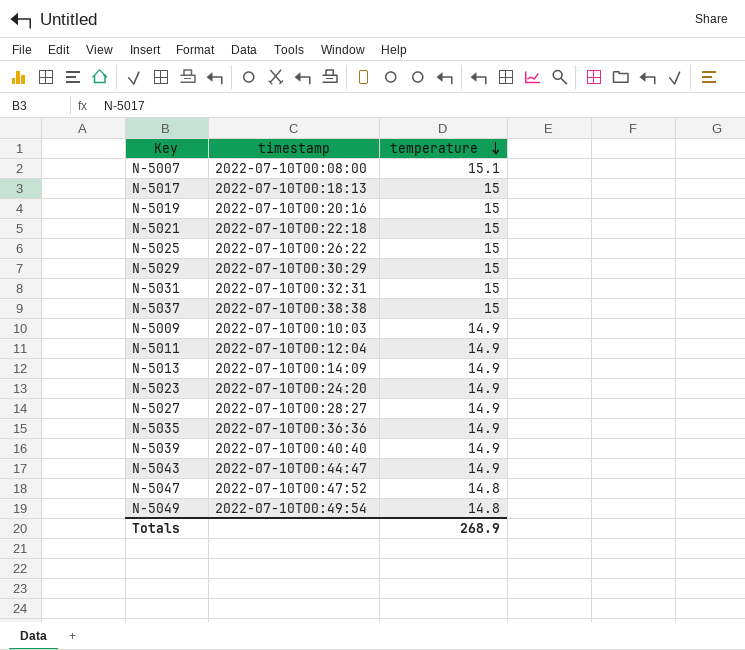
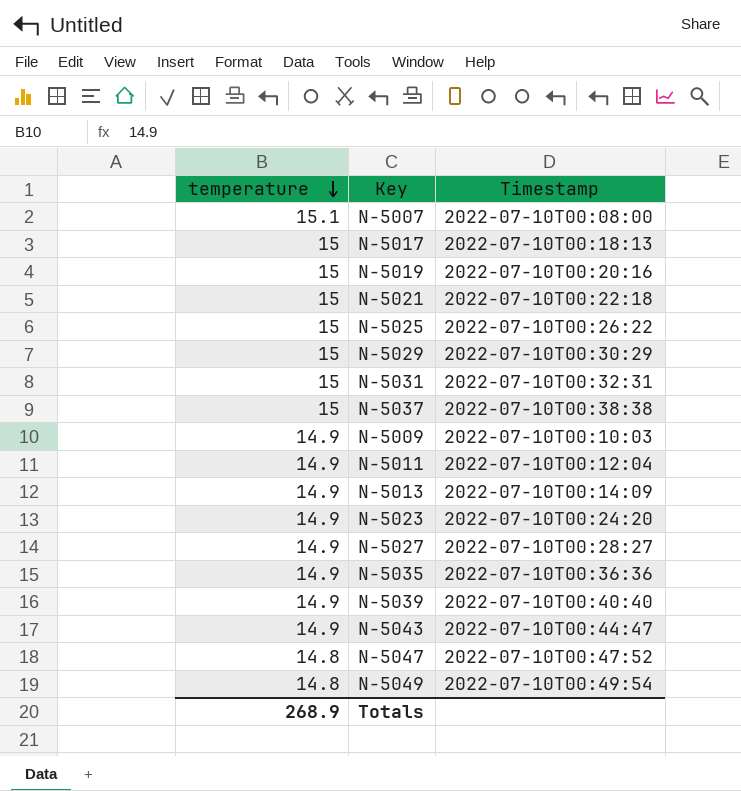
column temperature | position: 3 -> 1
column name: timestamp -> Timestamp

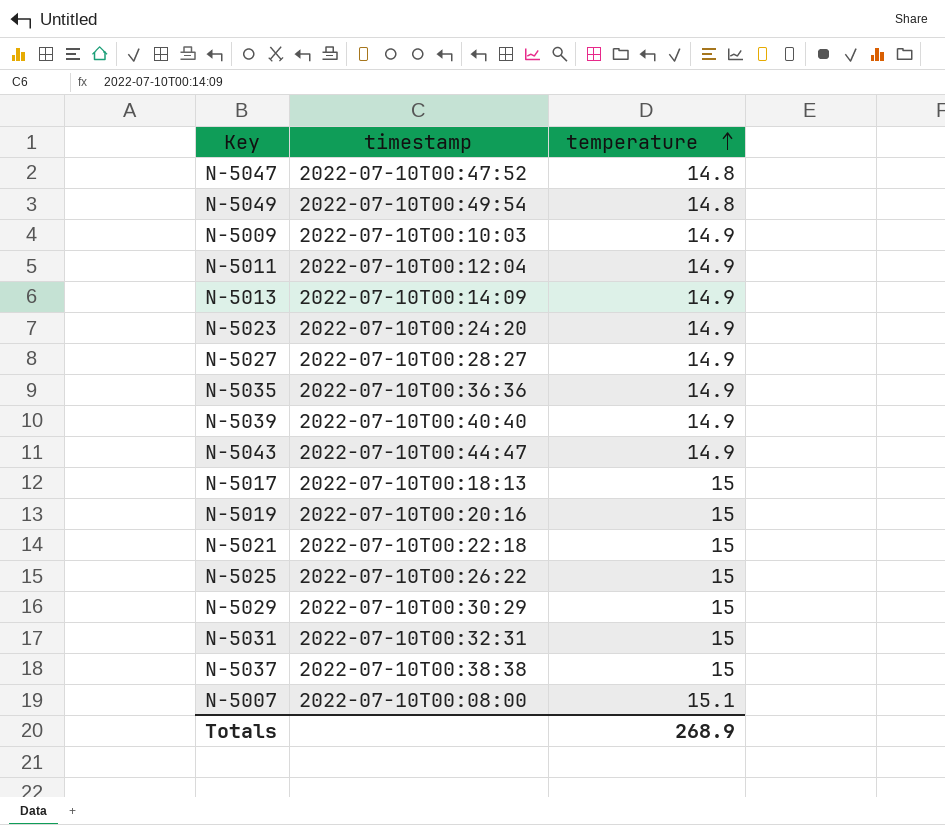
row order: temperature descending -> temperature ascending
column name: Timestamp -> timestamp
column temperature | position: 1 -> 3

